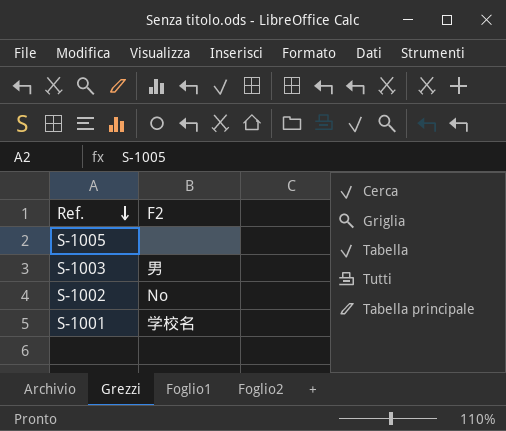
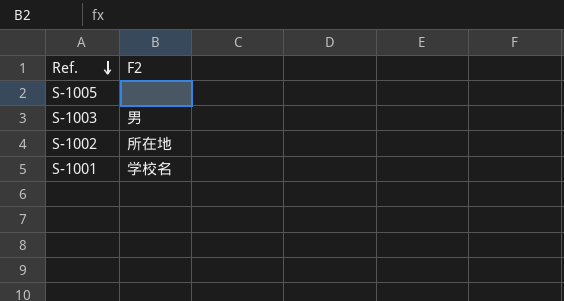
S-1002 | F2: No -> 所在地

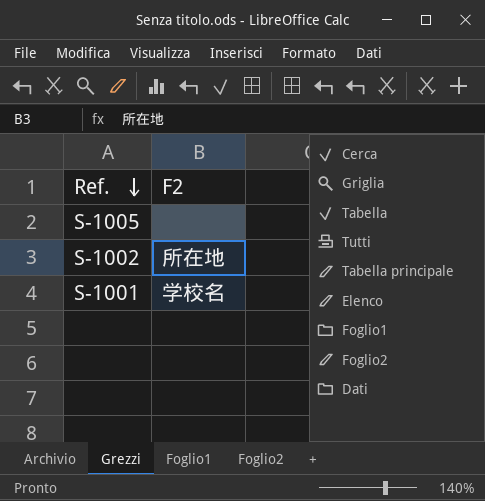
row S-1003: 男 -> none

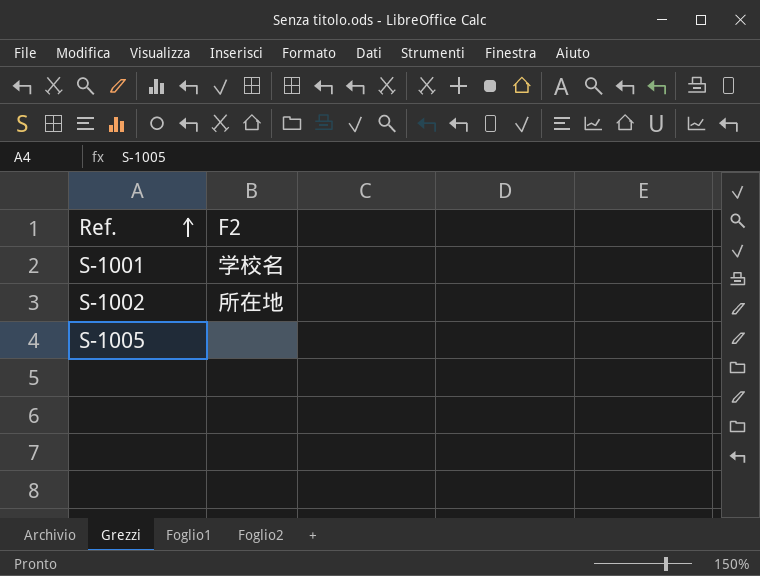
row order: Ref. descending -> Ref. ascending

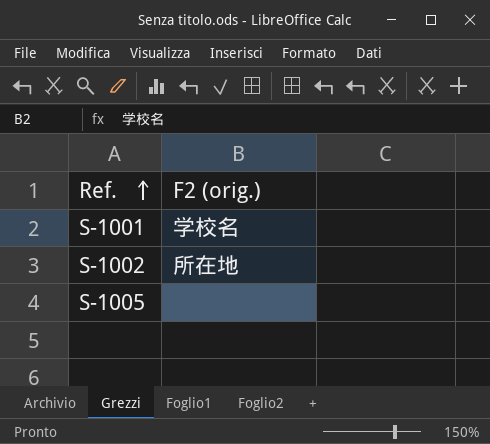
column name: F2 -> F2 (orig.)

